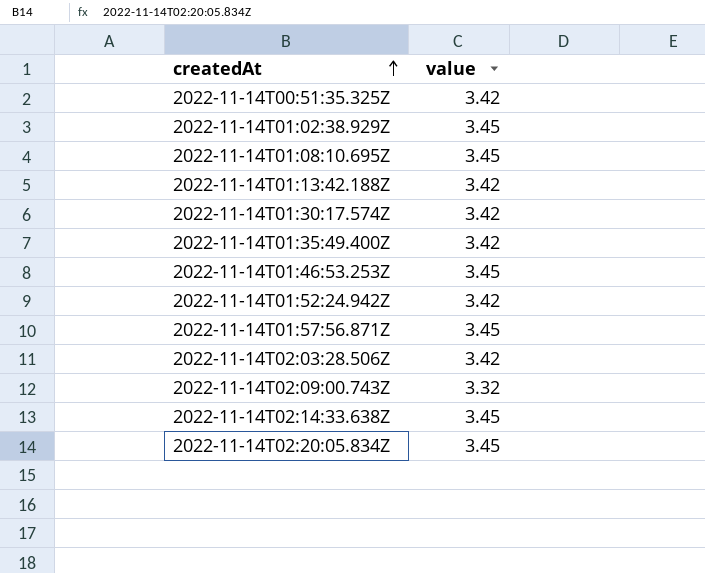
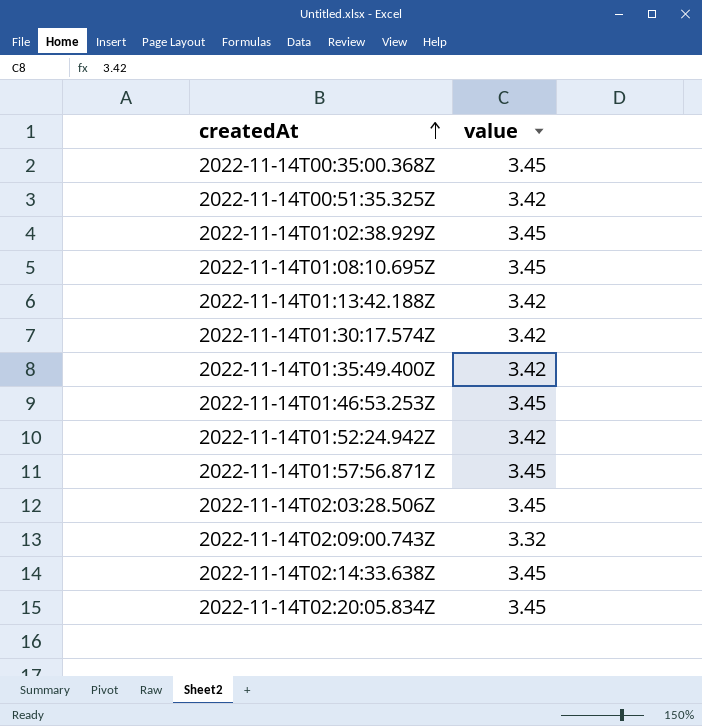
row 2022-11-14T00:35:00.368Z: none -> 3.45
2022-11-14T02:03:28.506Z | value: 3.42 -> 3.45

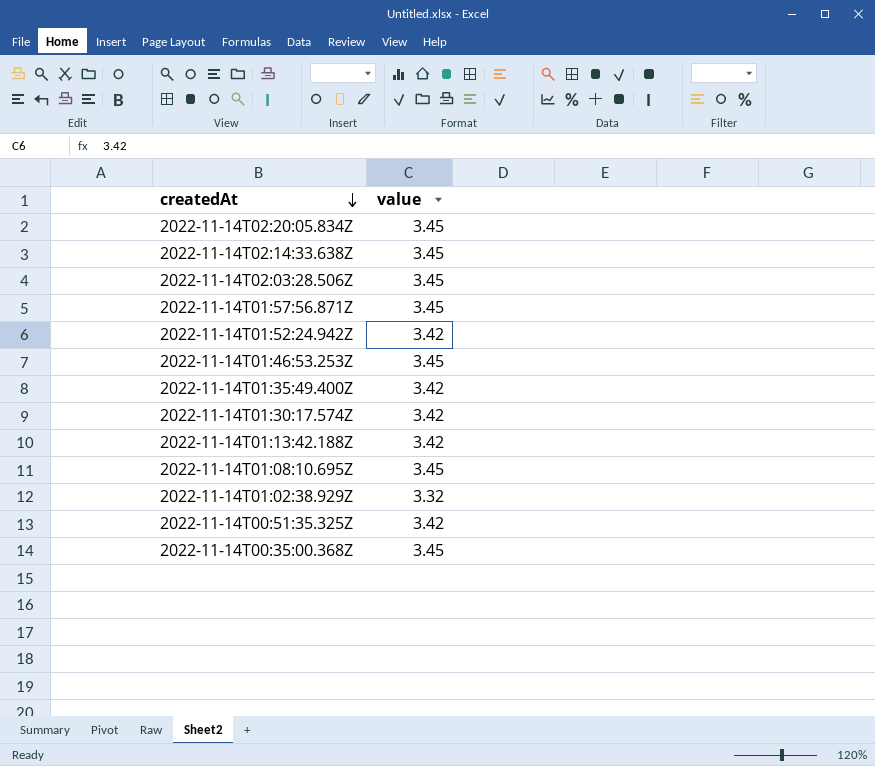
row order: createdAt ascending -> createdAt descending
row 2022-11-14T02:09:00.743Z: 3.32 -> none
2022-11-14T01:02:38.929Z | value: 3.45 -> 3.32

